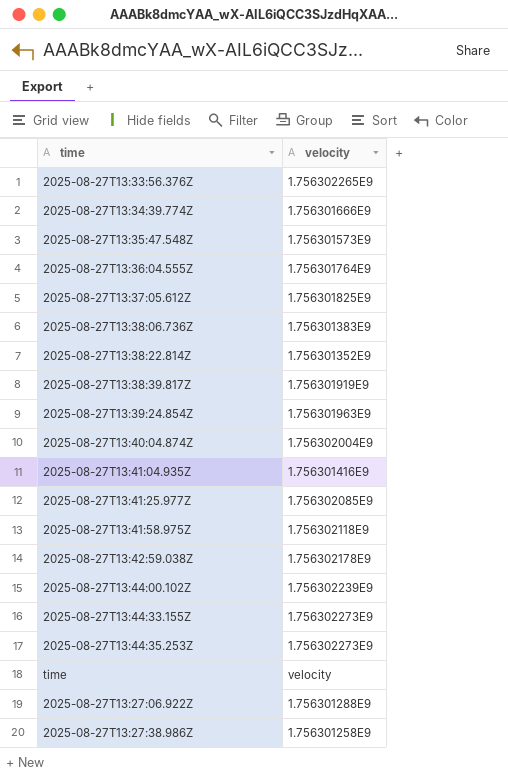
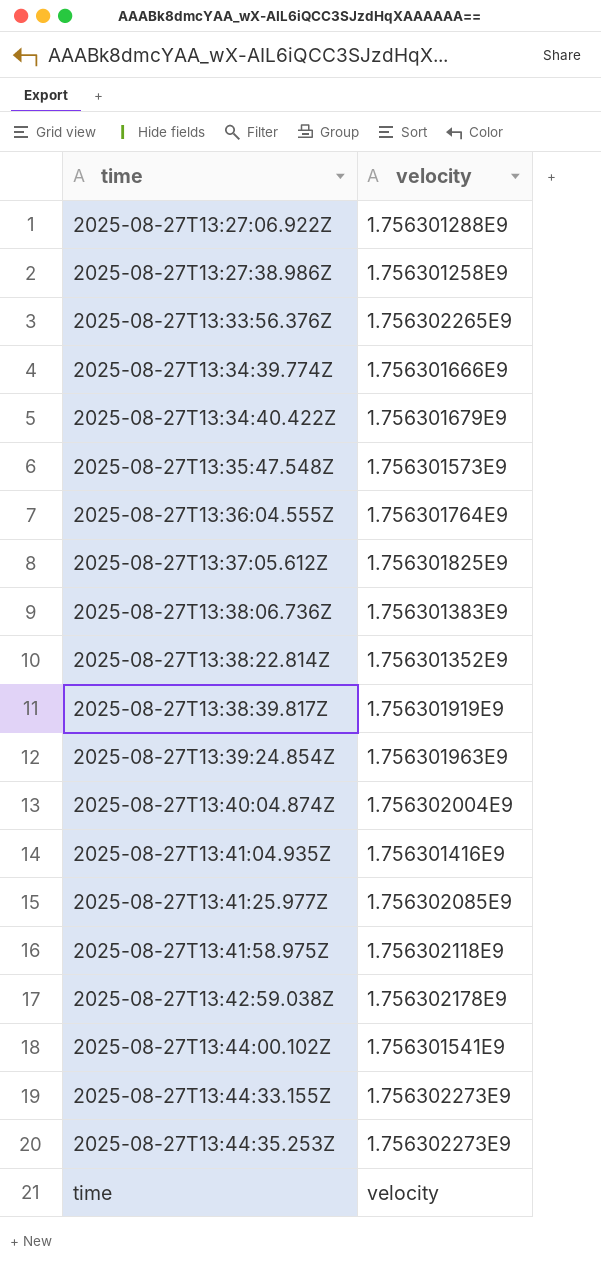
row order: none -> time ascending
row 2025-08-27T13:34:40.422Z: none -> 1.756301679E9
2025-08-27T13:44:00.102Z | velocity: 1.756302239E9 -> 1.756301541E9

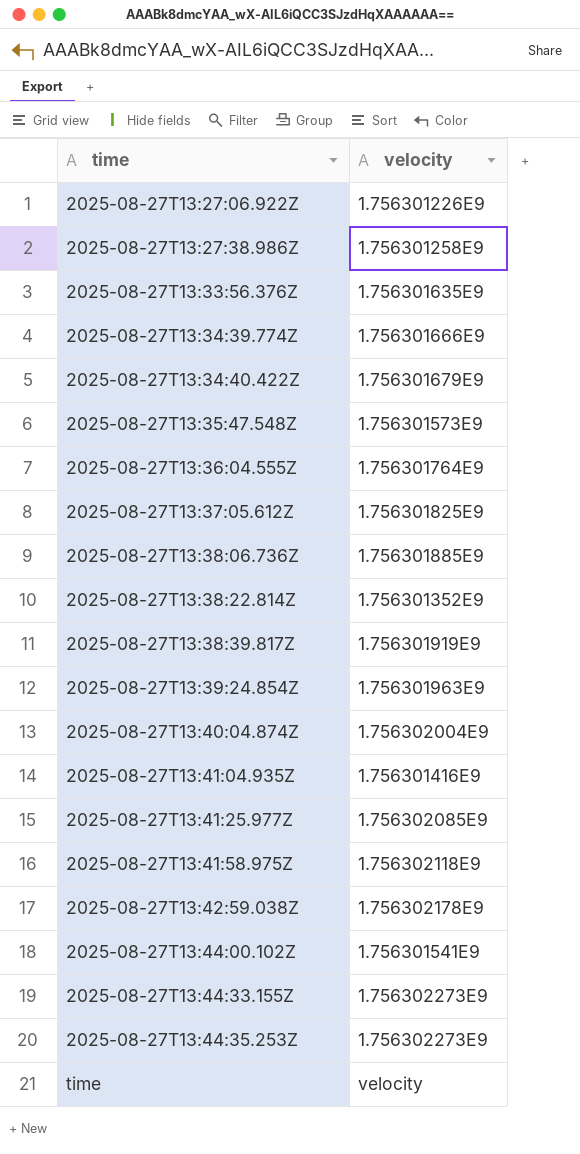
2025-08-27T13:27:06.922Z | velocity: 1.756301288E9 -> 1.756301226E9
2025-08-27T13:33:56.376Z | velocity: 1.756302265E9 -> 1.756301635E9
2025-08-27T13:38:06.736Z | velocity: 1.756301383E9 -> 1.756301885E9

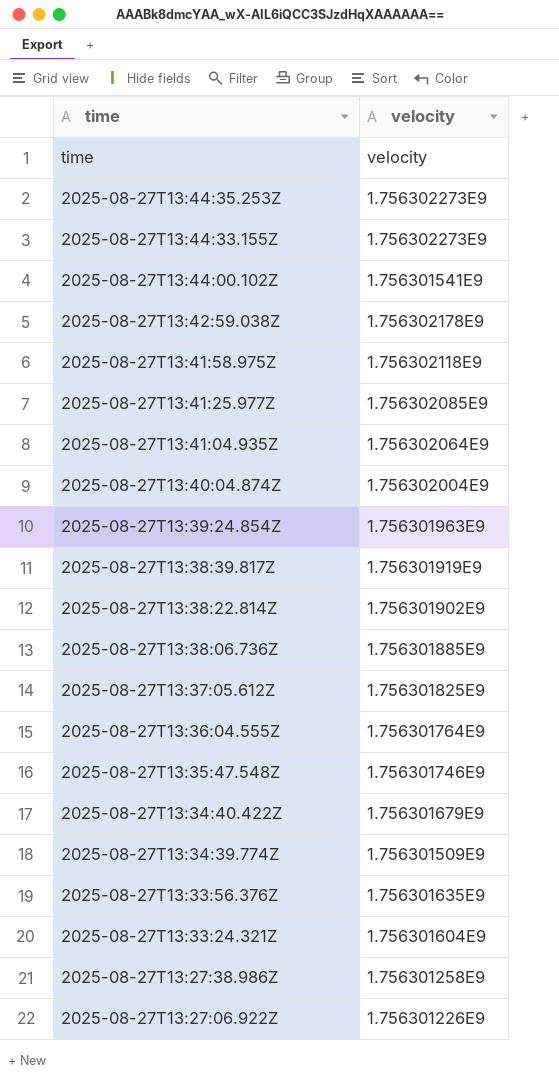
row order: time ascending -> time descending
2025-08-27T13:41:04.935Z | velocity: 1.756301416E9 -> 1.756302064E9
2025-08-27T13:38:22.814Z | velocity: 1.756301352E9 -> 1.756301902E9
2025-08-27T13:35:47.548Z | velocity: 1.756301573E9 -> 1.756301746E9
2025-08-27T13:34:39.774Z | velocity: 1.756301666E9 -> 1.756301509E9
row 2025-08-27T13:33:24.321Z: none -> 1.756301604E9

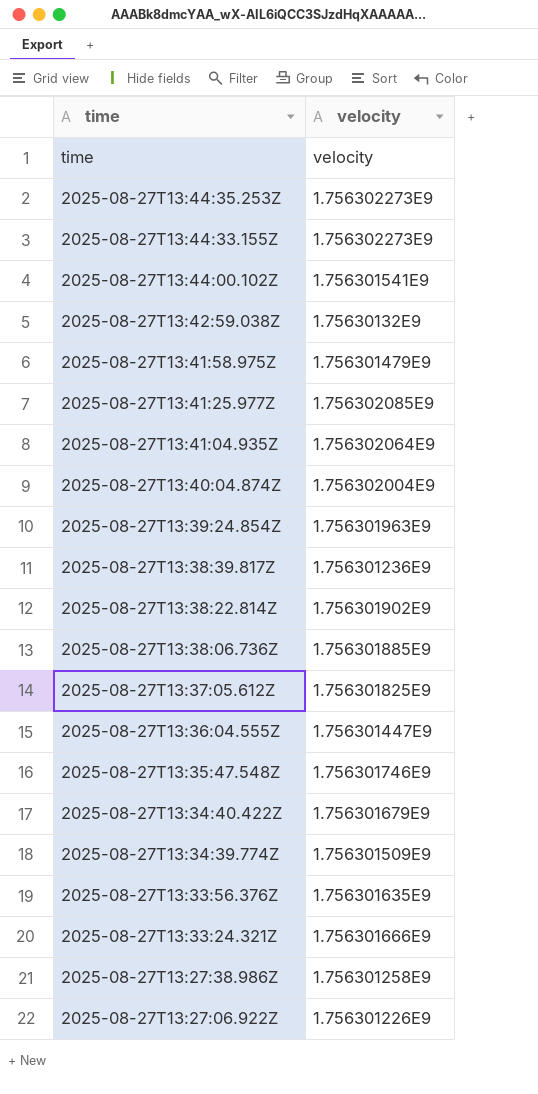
2025-08-27T13:42:59.038Z | velocity: 1.756302178E9 -> 1.75630132E9
2025-08-27T13:41:58.975Z | velocity: 1.756302118E9 -> 1.756301479E9
2025-08-27T13:38:39.817Z | velocity: 1.756301919E9 -> 1.756301236E9
2025-08-27T13:36:04.555Z | velocity: 1.756301764E9 -> 1.756301447E9
2025-08-27T13:33:24.321Z | velocity: 1.756301604E9 -> 1.756301666E9

